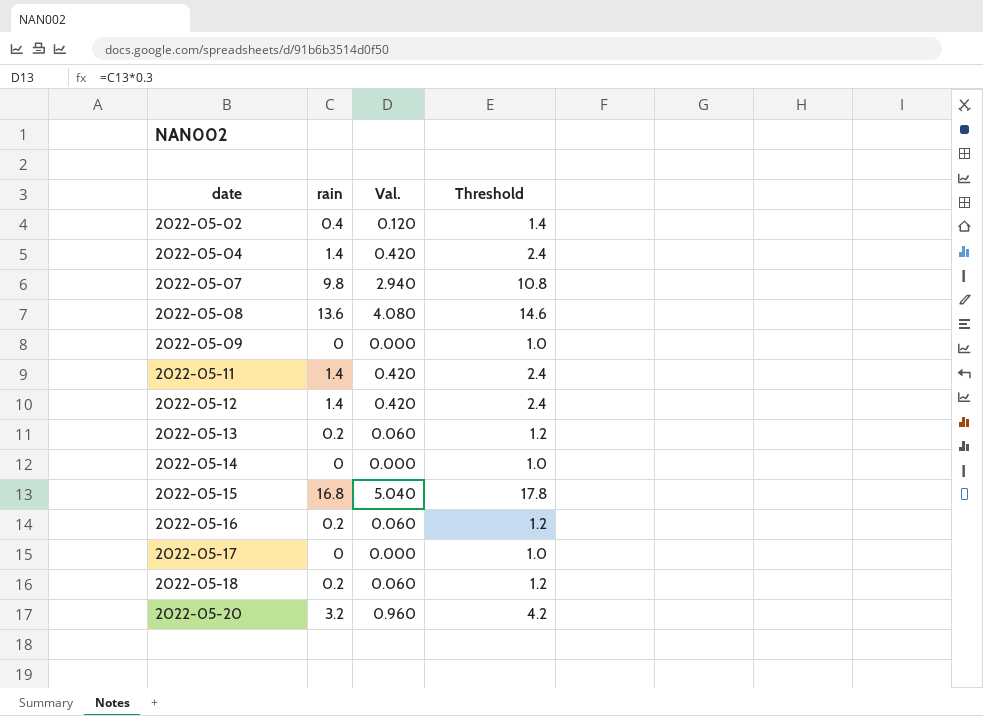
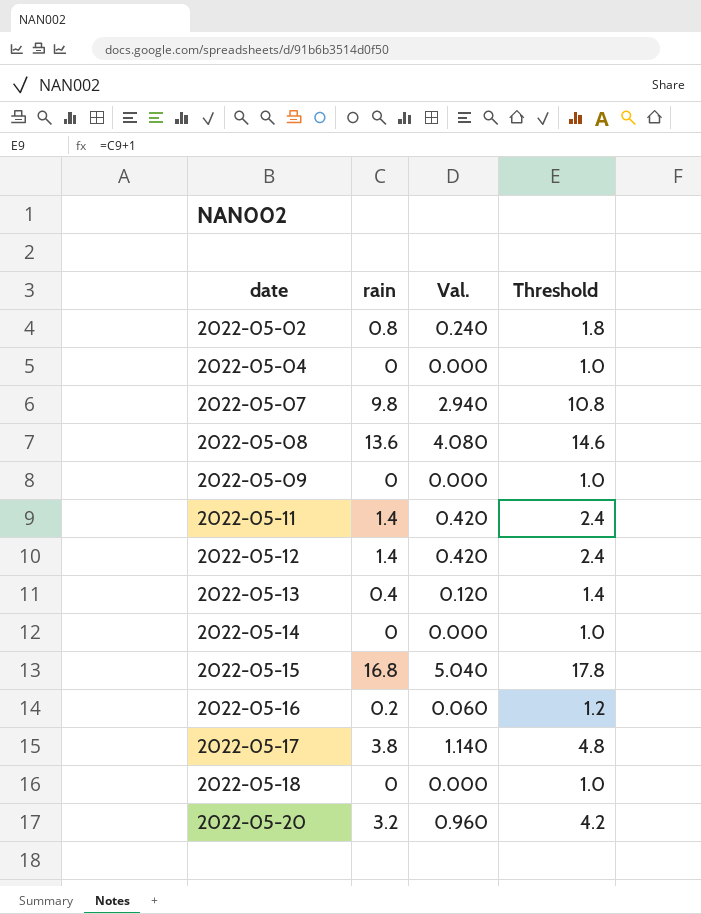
2022-05-02 | rain: 0.4 -> 0.8
2022-05-02 | Val.: 0.120 -> 0.240
2022-05-02 | Threshold: 1.4 -> 1.8
2022-05-04 | rain: 1.4 -> 0
2022-05-04 | Val.: 0.420 -> 0.000
2022-05-04 | Threshold: 2.4 -> 1.0
2022-05-13 | rain: 0.2 -> 0.4
2022-05-13 | Val.: 0.060 -> 0.120
2022-05-13 | Threshold: 1.2 -> 1.4
2022-05-17 | rain: 0 -> 3.8
2022-05-17 | Val.: 0.000 -> 1.140
2022-05-17 | Threshold: 1.0 -> 4.8
2022-05-18 | rain: 0.2 -> 0
2022-05-18 | Val.: 0.060 -> 0.000
2022-05-18 | Threshold: 1.2 -> 1.0

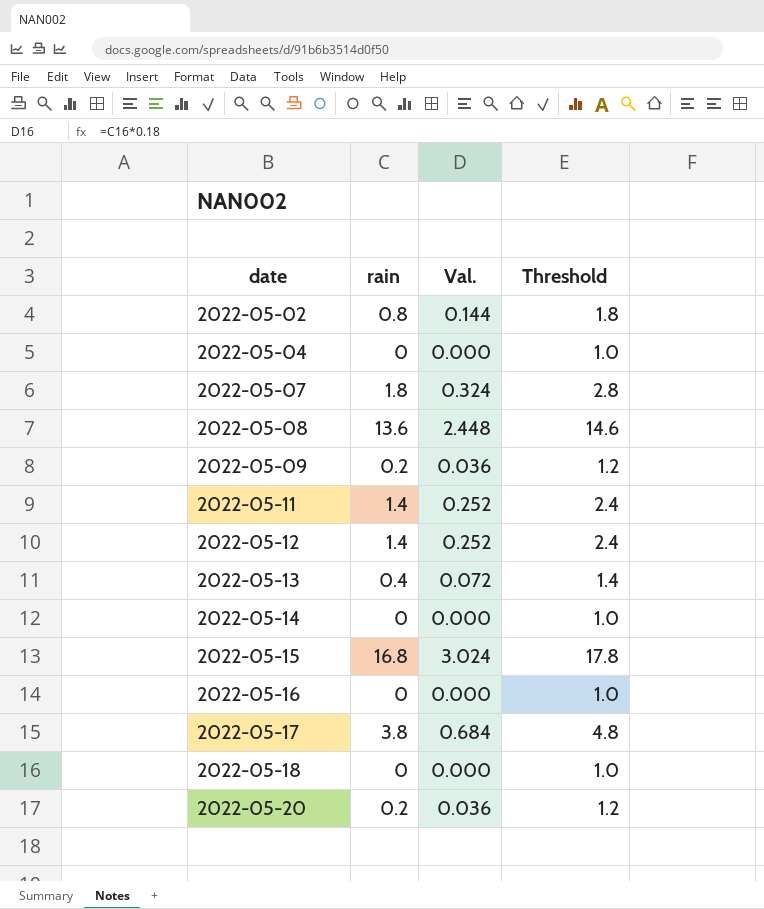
column Val. | formula: [rain] * 0.3 -> [rain] * 0.18
2022-05-07 | rain: 9.8 -> 1.8
2022-05-07 | Threshold: 10.8 -> 2.8
2022-05-09 | rain: 0 -> 0.2
2022-05-09 | Threshold: 1.0 -> 1.2
2022-05-16 | rain: 0.2 -> 0
2022-05-16 | Threshold: 1.2 -> 1.0
2022-05-20 | rain: 3.2 -> 0.2
2022-05-20 | Threshold: 4.2 -> 1.2

